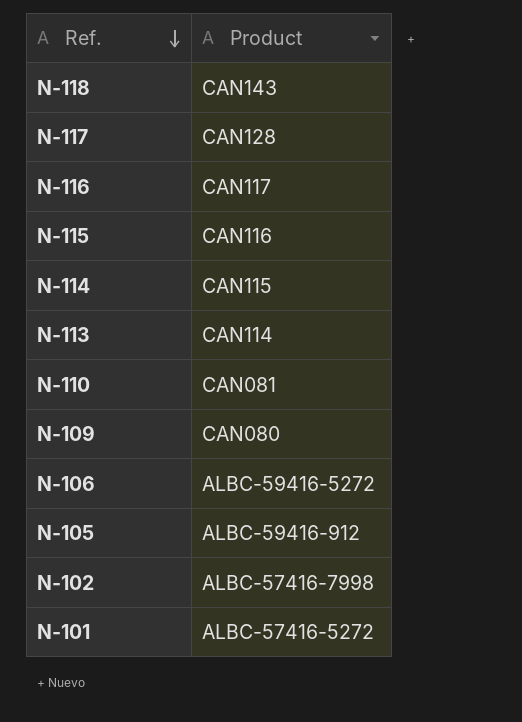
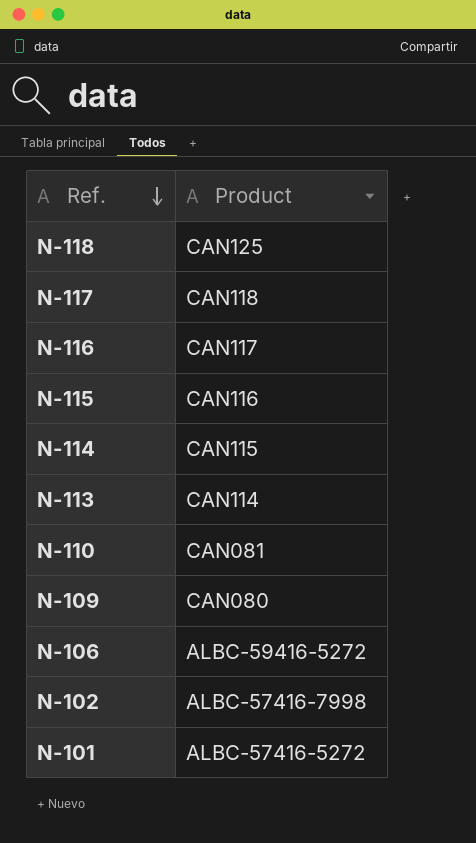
row N-105: ALBC-59416-912 -> none
N-118 | Product: CAN143 -> CAN125
N-117 | Product: CAN128 -> CAN118

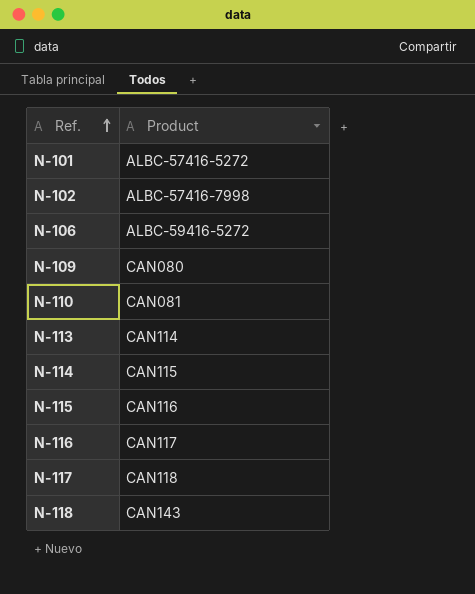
row order: Ref. descending -> Ref. ascending
N-118 | Product: CAN125 -> CAN143

